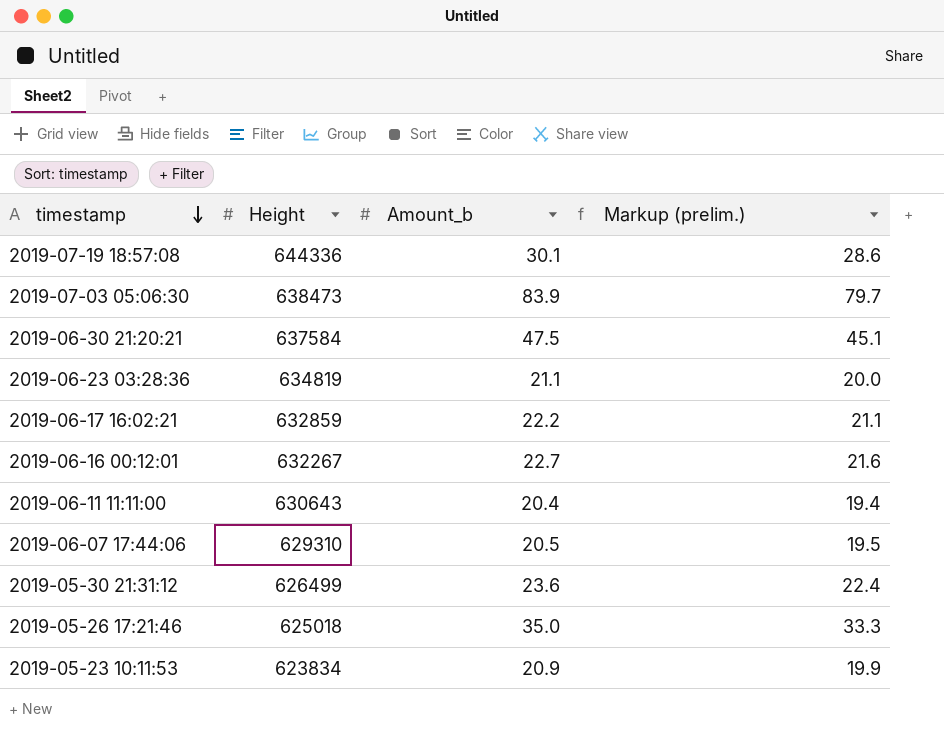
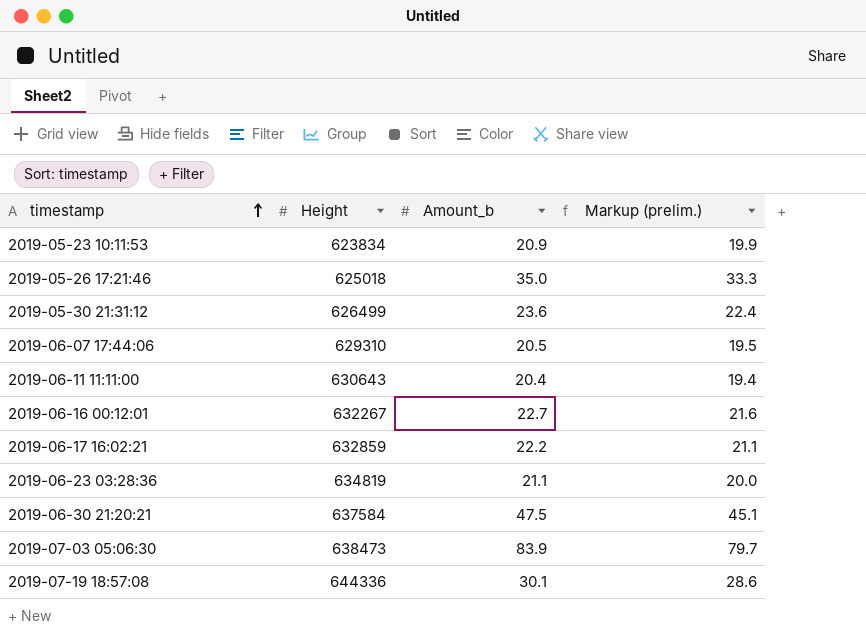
row order: timestamp descending -> timestamp ascending

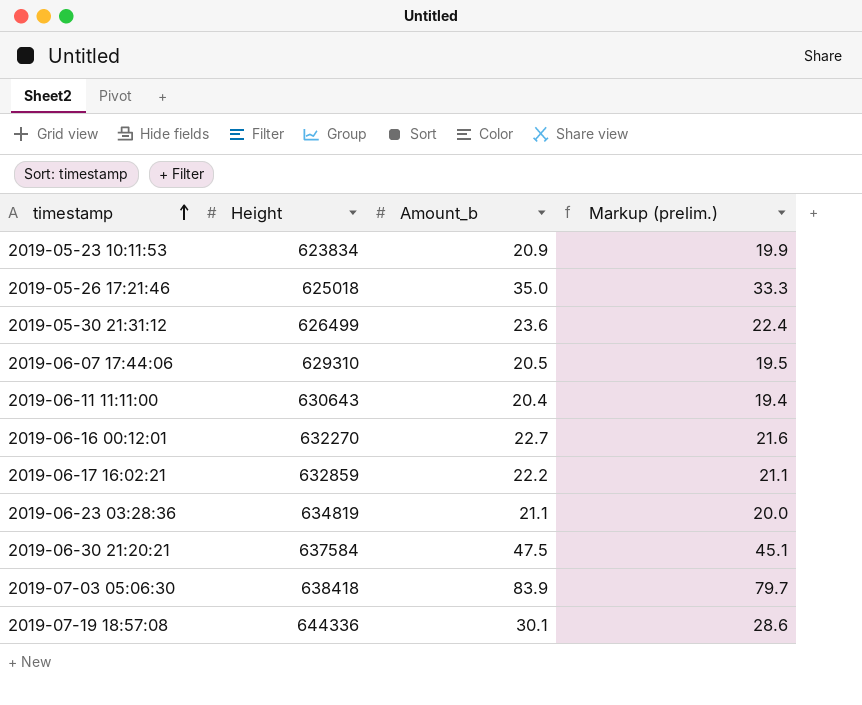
2019-06-16 00:12:01 | Height: 632267 -> 632270
2019-07-03 05:06:30 | Height: 638473 -> 638418

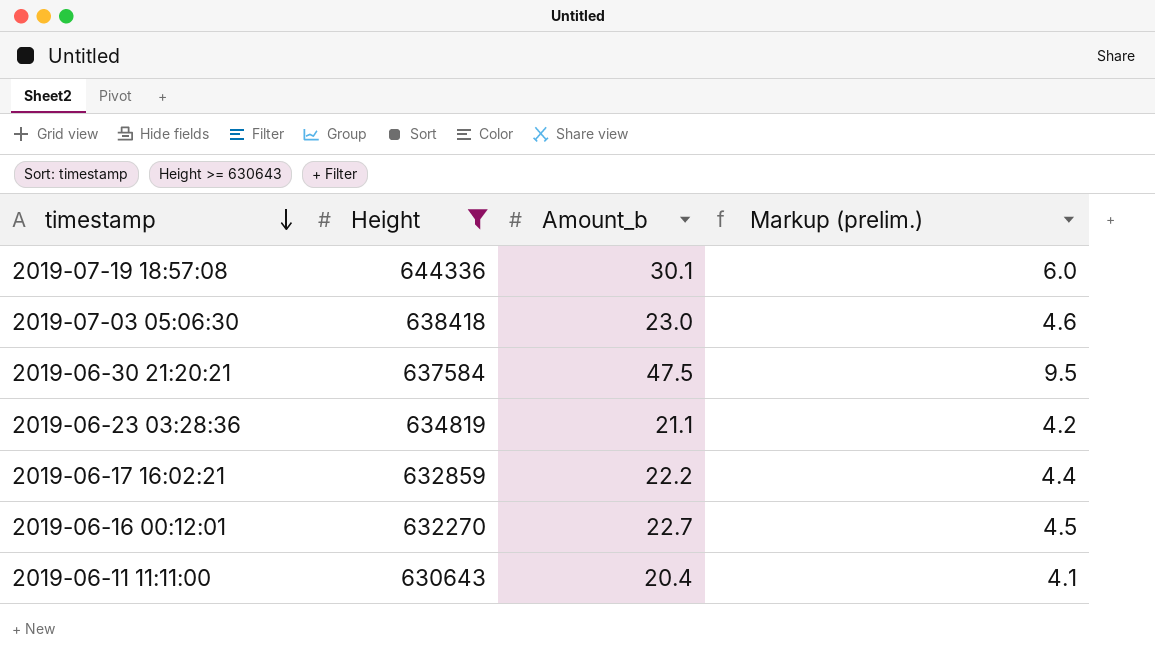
filter: none -> Height >= 630643
row order: timestamp ascending -> timestamp descending
column Markup (prelim.) | formula: [Amount_b] * 0.95 -> [Amount_b] * 0.2
2019-07-03 05:06:30 | Amount_b: 83.9 -> 23.0

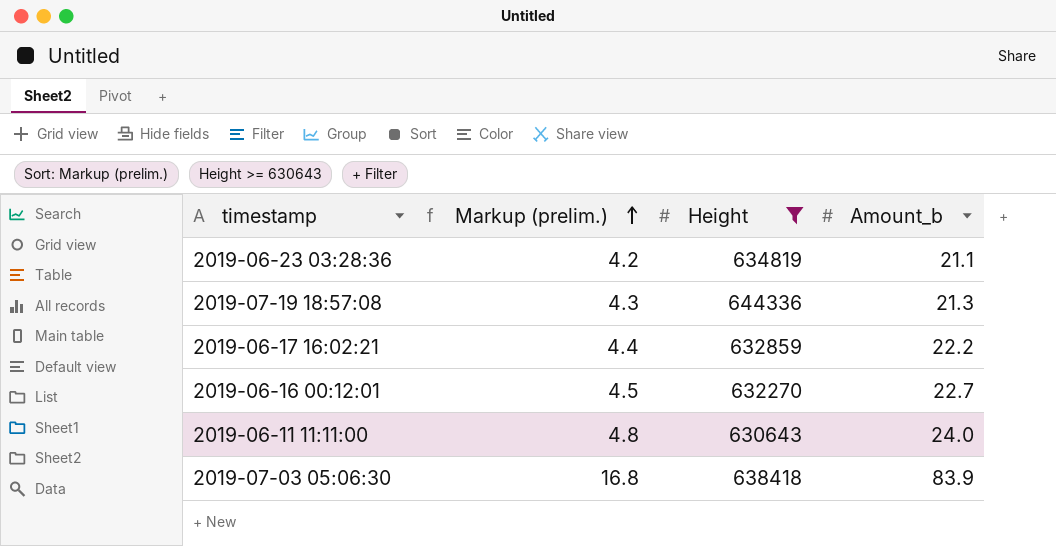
row order: timestamp descending -> Markup (prelim.) ascending
column Markup (prelim.) | position: 4 -> 2
row 2019-06-30 21:20:21: 637584 | 47.5 | 9.5 -> none
2019-07-19 18:57:08 | Markup (prelim.): 6.0 -> 4.3
2019-07-19 18:57:08 | Amount_b: 30.1 -> 21.3
2019-06-11 11:11:00 | Markup (prelim.): 4.1 -> 4.8
2019-06-11 11:11:00 | Amount_b: 20.4 -> 24.0
2019-07-03 05:06:30 | Markup (prelim.): 4.6 -> 16.8
2019-07-03 05:06:30 | Amount_b: 23.0 -> 83.9

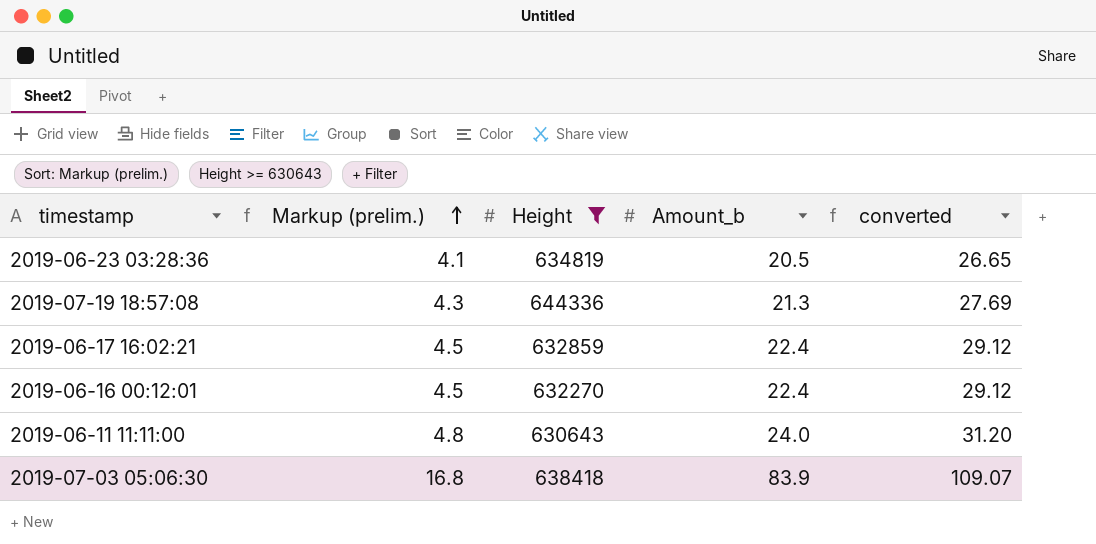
column converted | formula: none -> [Amount_b] * 1.3
2019-06-23 03:28:36 | Markup (prelim.): 4.2 -> 4.1
2019-06-23 03:28:36 | Amount_b: 21.1 -> 20.5
2019-06-17 16:02:21 | Markup (prelim.): 4.4 -> 4.5
2019-06-17 16:02:21 | Amount_b: 22.2 -> 22.4
2019-06-16 00:12:01 | Amount_b: 22.7 -> 22.4

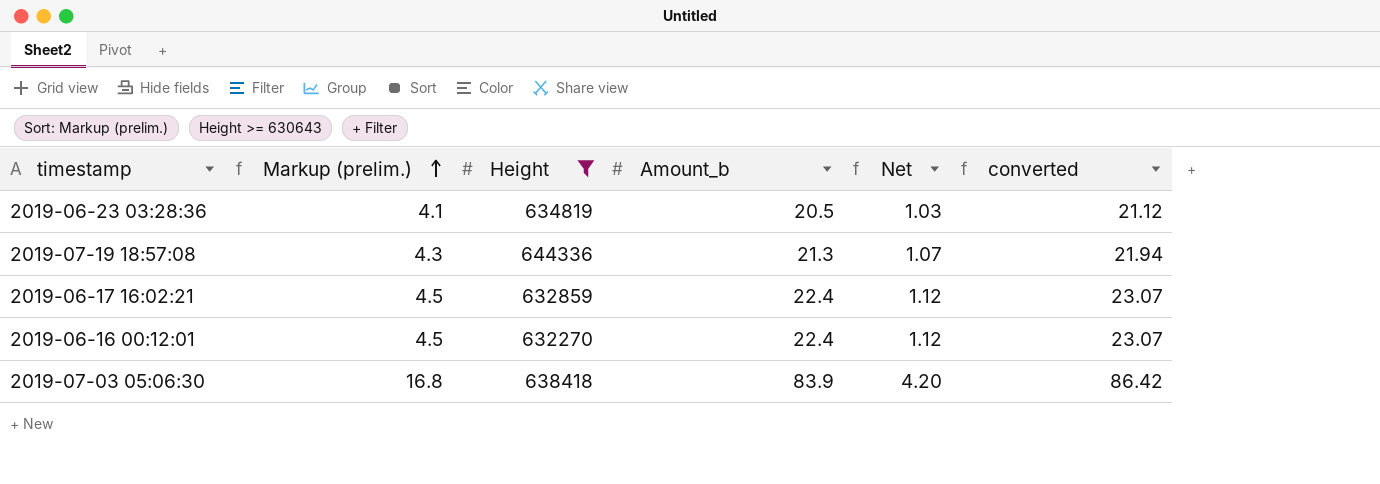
column Net | formula: none -> [Amount_b] * 0.05
column converted | formula: [Amount_b] * 1.3 -> [Amount_b] * 1.03
row 2019-06-11 11:11:00: 4.8 | 630643 | 24.0 | 31.20 -> none

